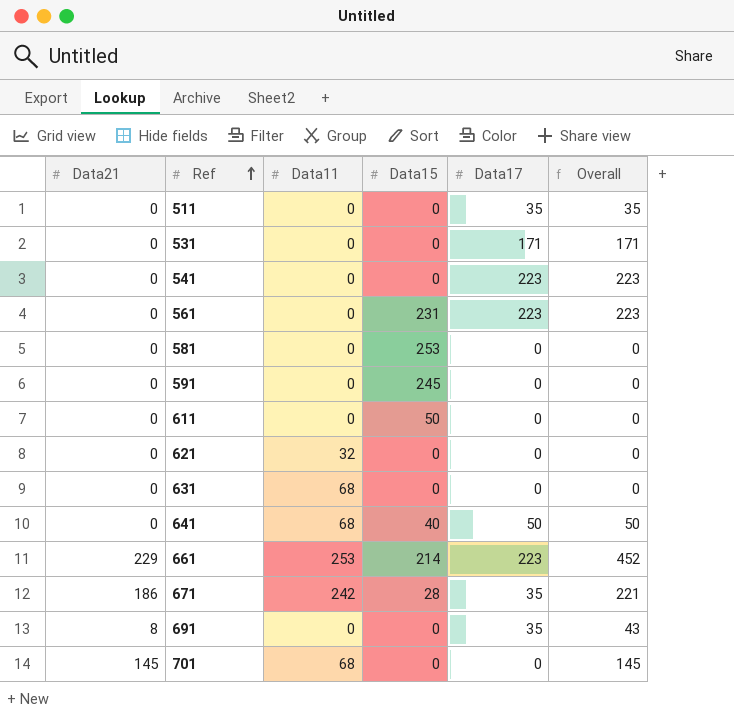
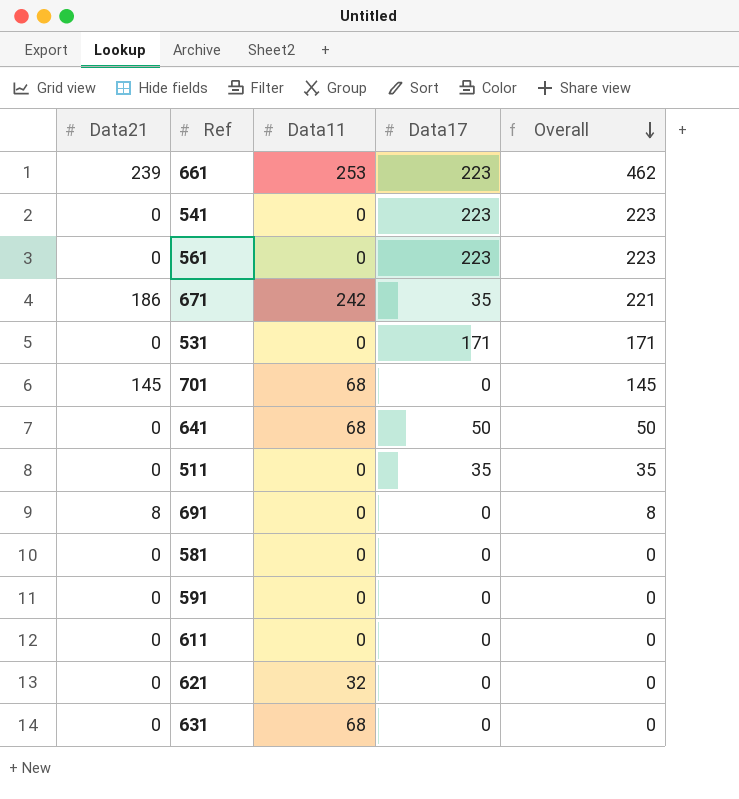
row order: Ref ascending -> Overall descending
column Data15 | position: 4 -> none
661 | Data21: 229 -> 239
661 | Overall: 452 -> 462
691 | Data17: 35 -> 0
691 | Overall: 43 -> 8

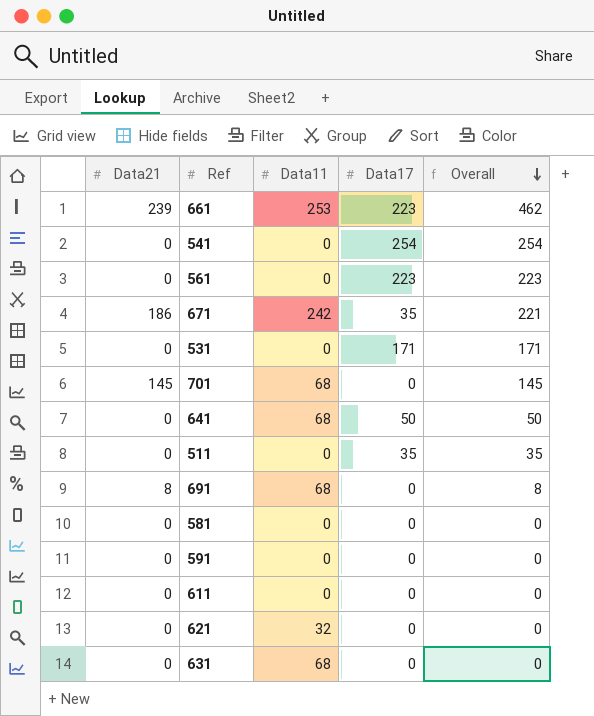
541 | Data17: 223 -> 254
541 | Overall: 223 -> 254
691 | Data11: 0 -> 68

